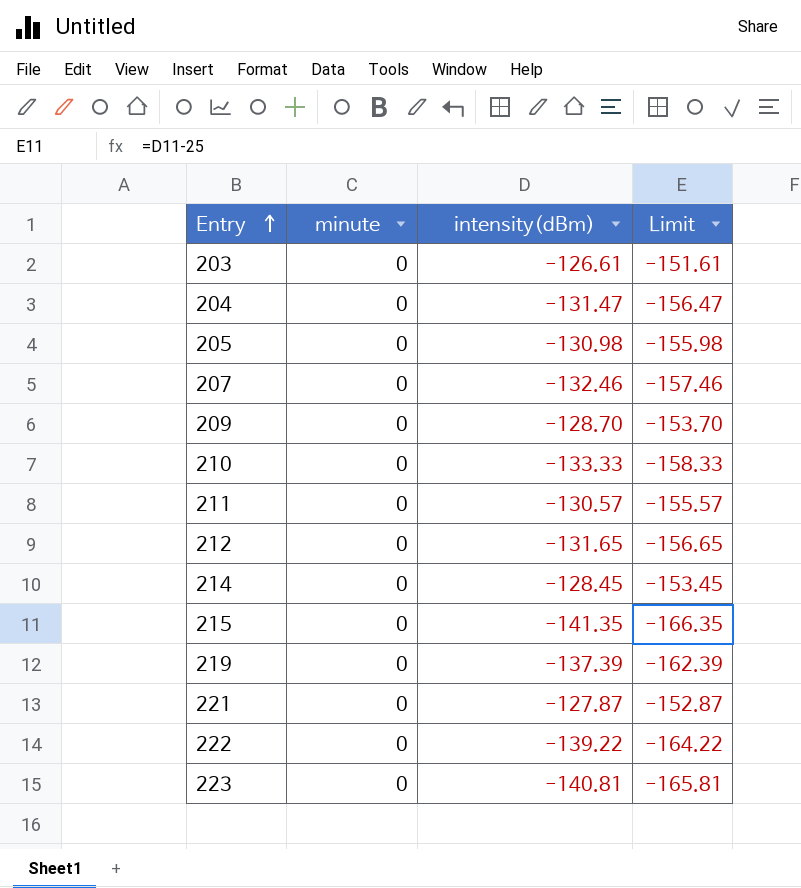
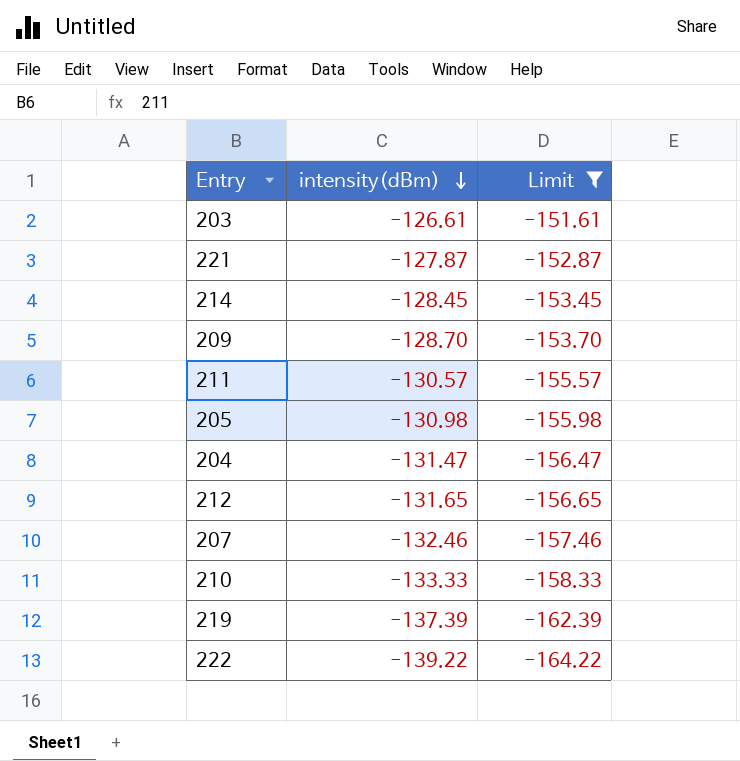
filter: none -> Limit >= -164.22
row order: Entry ascending -> intensity(dBm) descending
column minute | position: 2 -> none

